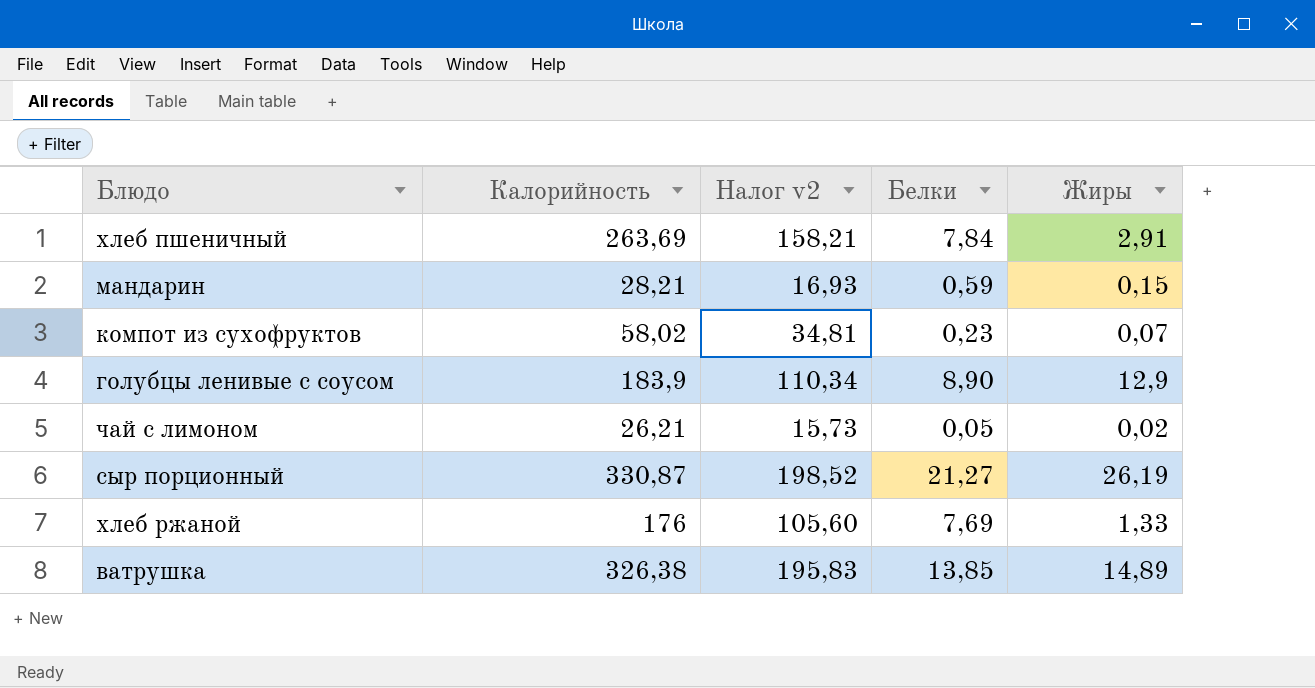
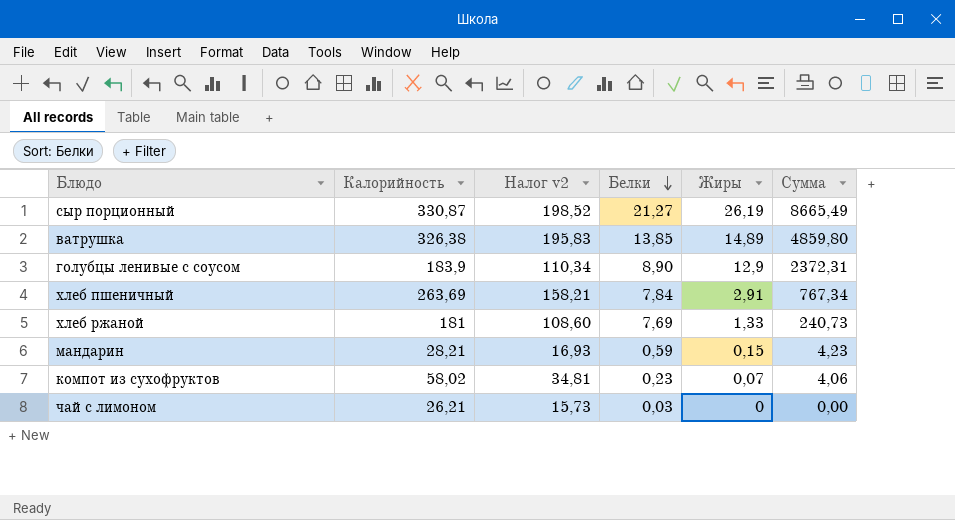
row order: none -> Белки descending
column Сумма | formula: none -> [Калорийность] * [Жиры]
хлеб ржаной | Калорийность: 176 -> 181
хлеб ржаной | Налог v2: 105,60 -> 108,60
чай с лимоном | Белки: 0,05 -> 0,03
чай с лимоном | Жиры: 0,02 -> 0

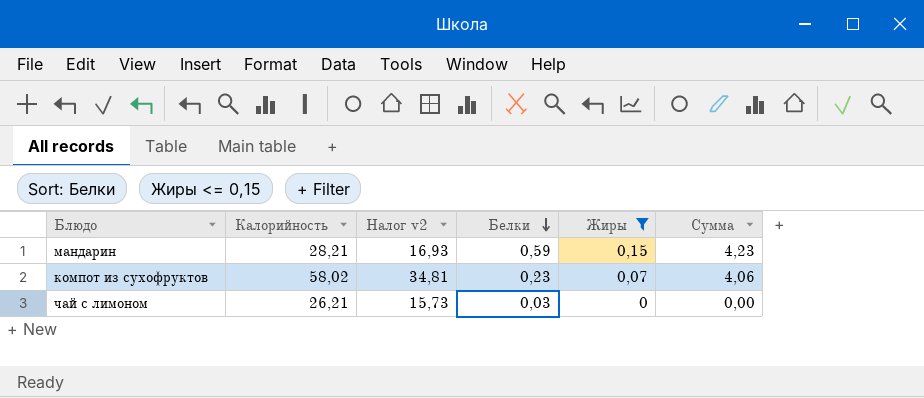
filter: none -> Жиры <= 0,15

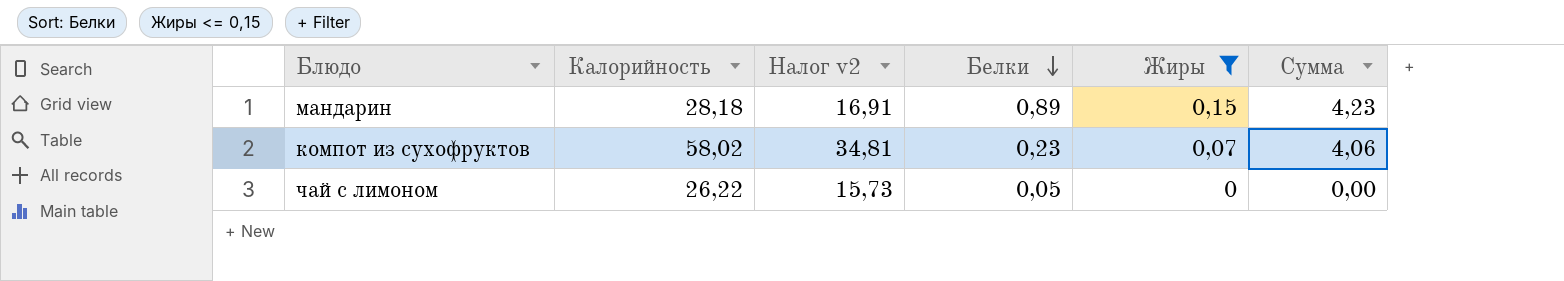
мандарин | Калорийность: 28,21 -> 28,18
мандарин | Налог v2: 16,93 -> 16,91
мандарин | Белки: 0,59 -> 0,89
чай с лимоном | Калорийность: 26,21 -> 26,22
чай с лимоном | Белки: 0,03 -> 0,05

